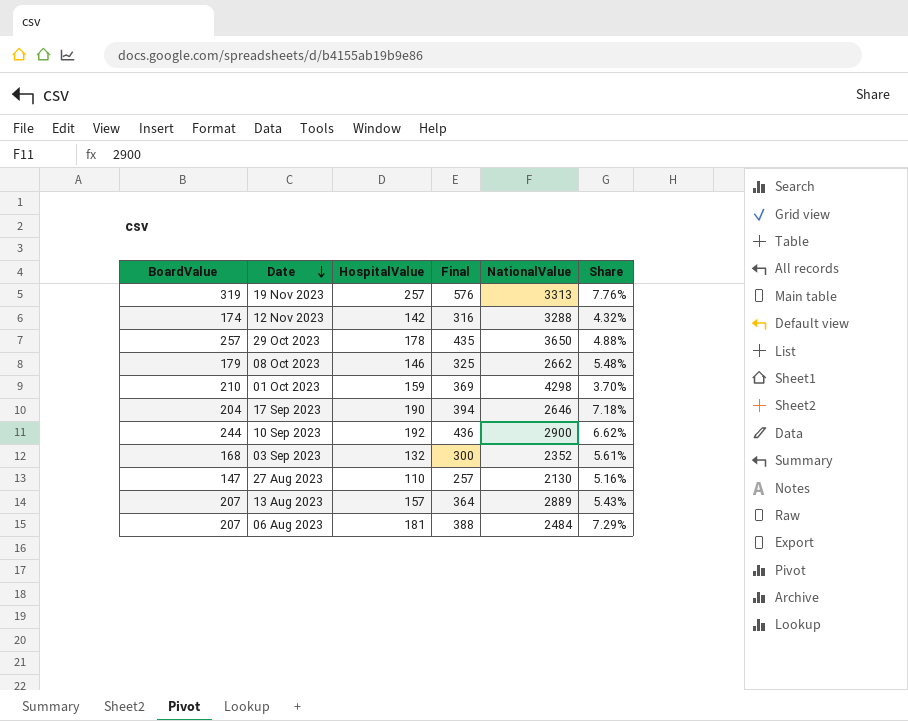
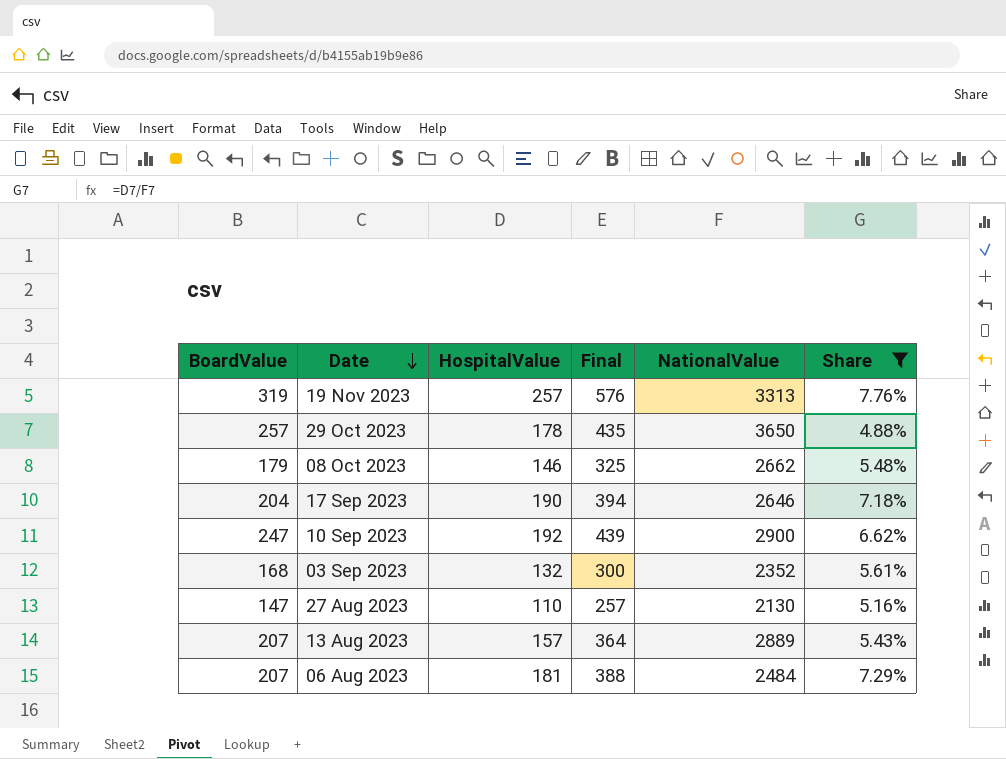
filter: none -> Share >= 4.88%
10 Sep 2023 | BoardValue: 244 -> 247
10 Sep 2023 | Final: 436 -> 439

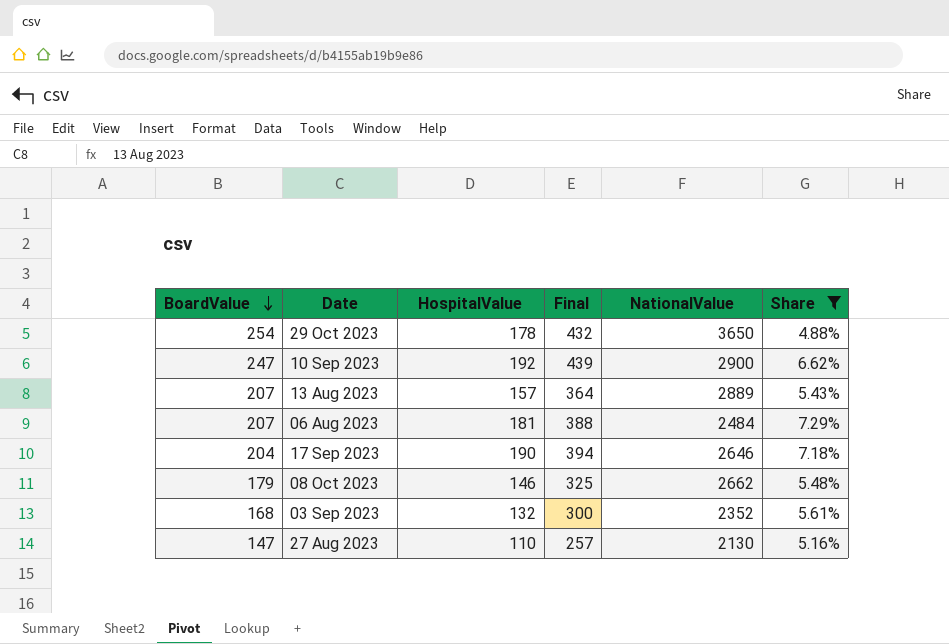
row order: Date descending -> BoardValue descending
row 19 Nov 2023: 319 | 257 | 576 | 3313 | 7.76% -> none
29 Oct 2023 | BoardValue: 257 -> 254
29 Oct 2023 | Final: 435 -> 432

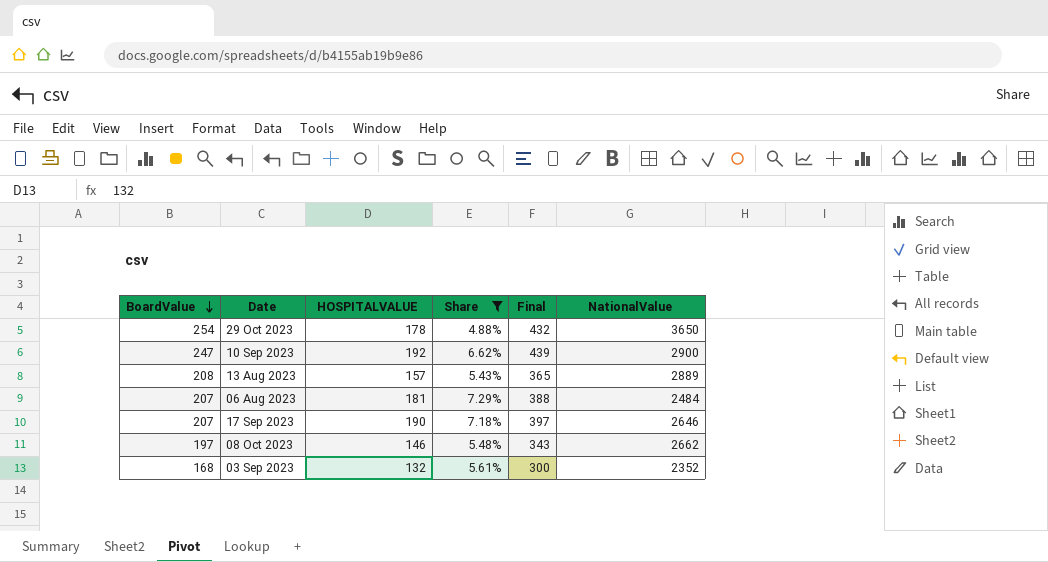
column name: HospitalValue -> HOSPITALVALUE
column Share | position: 6 -> 4
row 27 Aug 2023: 147 | 110 | 257 | 2130 | 5.16% -> none
13 Aug 2023 | BoardValue: 207 -> 208
13 Aug 2023 | Final: 364 -> 365
17 Sep 2023 | BoardValue: 204 -> 207
17 Sep 2023 | Final: 394 -> 397
08 Oct 2023 | BoardValue: 179 -> 197
08 Oct 2023 | Final: 325 -> 343

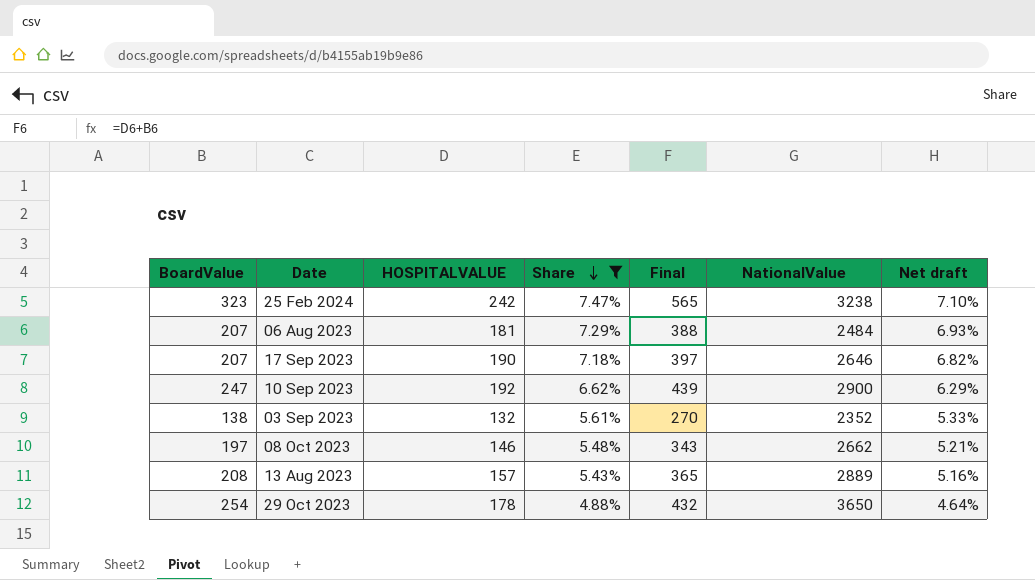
row order: BoardValue descending -> Share descending
column Net draft | formula: none -> [Share] * 0.95
row 25 Feb 2024: none -> 323 | 242 | 7.47% | 565 | 3238 | 7.10%
03 Sep 2023 | BoardValue: 168 -> 138
03 Sep 2023 | Final: 300 -> 270

